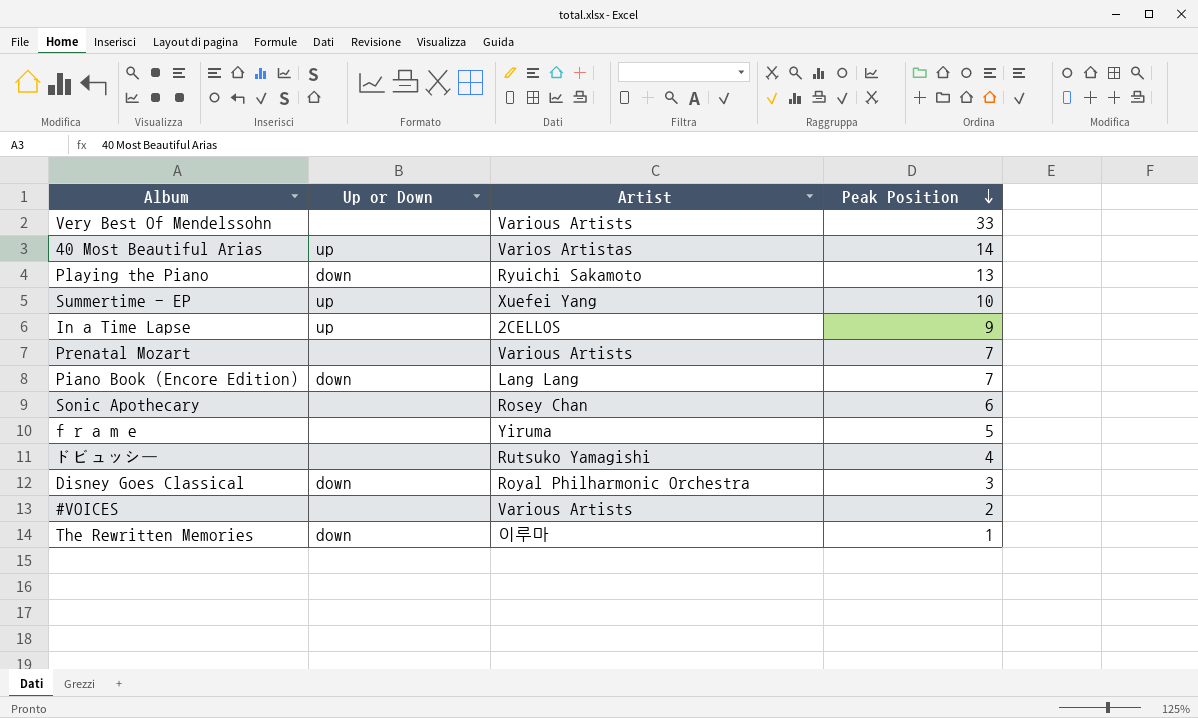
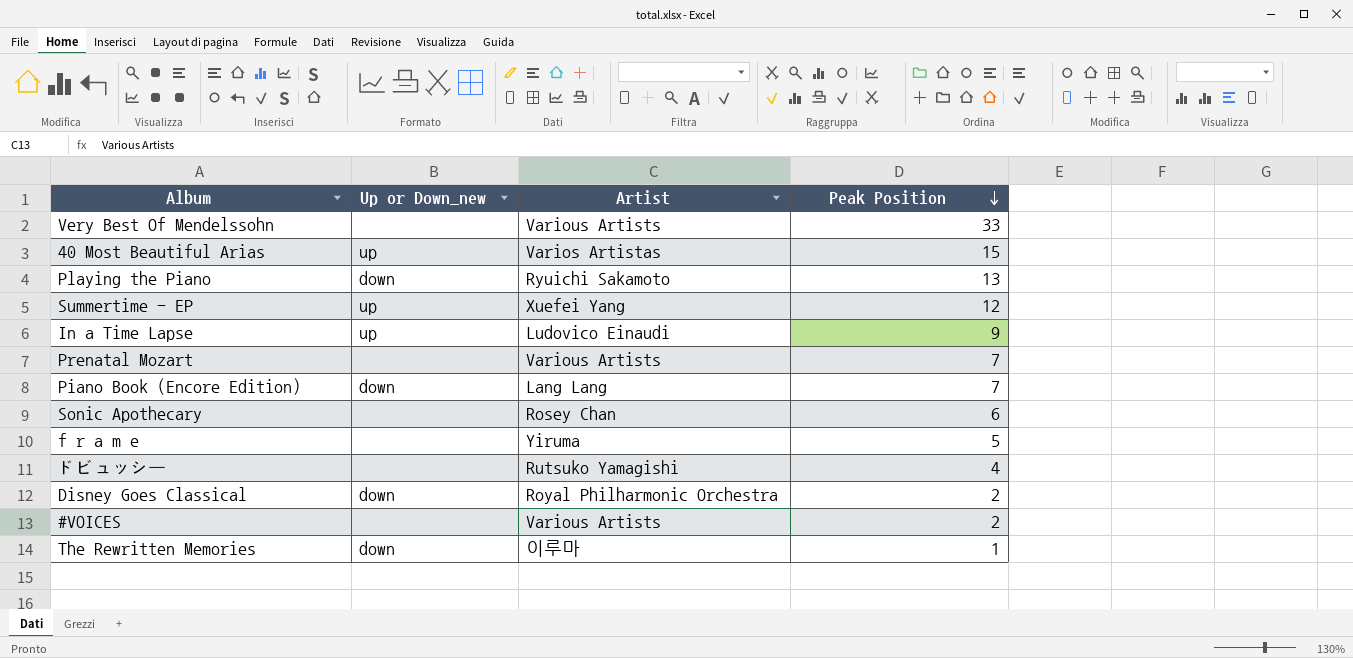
column name: Up or Down -> Up or Down_new
40 Most Beautiful Arias | Peak Position: 14 -> 15
Summertime - EP | Peak Position: 10 -> 12
In a Time Lapse | Artist: 2CELLOS -> Ludovico Einaudi
Disney Goes Classical | Peak Position: 3 -> 2

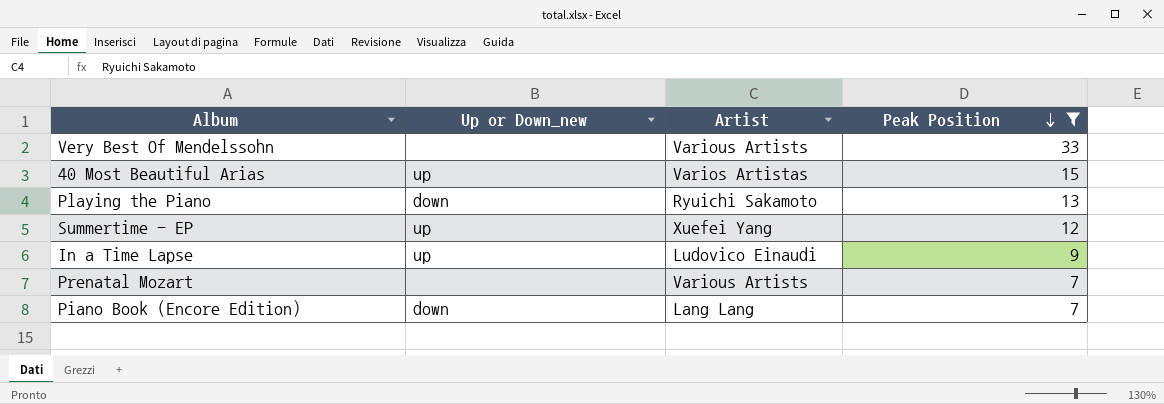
filter: none -> Peak Position >= 7

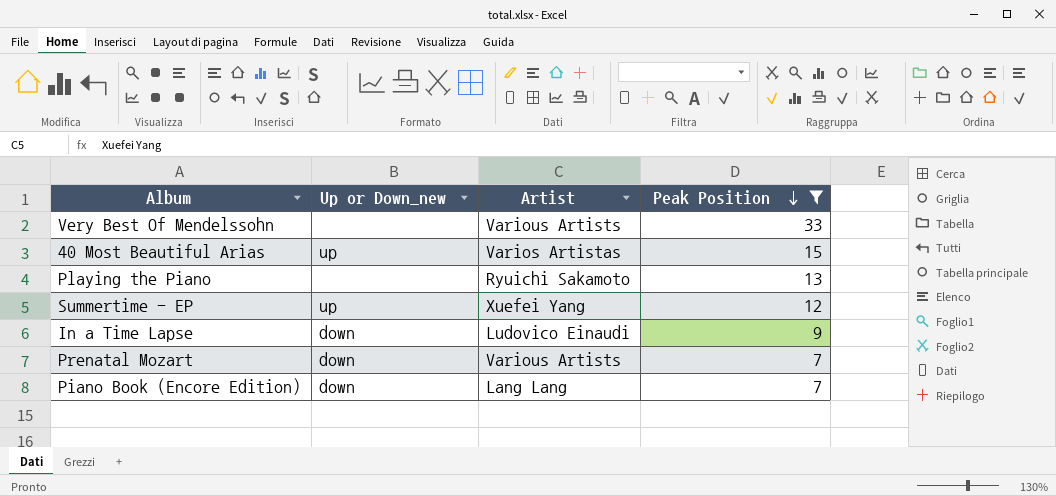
Playing the Piano | Up or Down_new: down -> none
In a Time Lapse | Up or Down_new: up -> down
Prenatal Mozart | Up or Down_new: none -> down

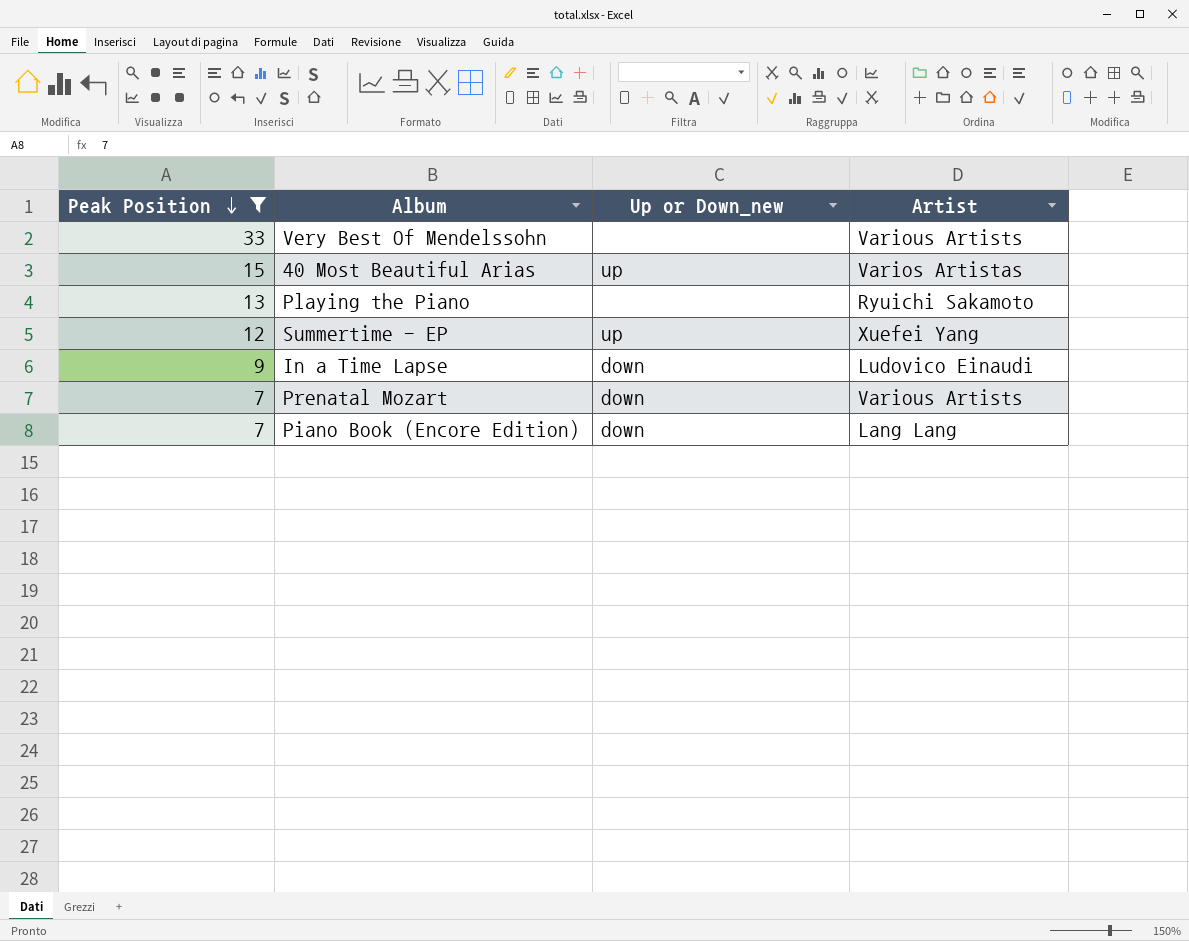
column Peak Position | position: 4 -> 1

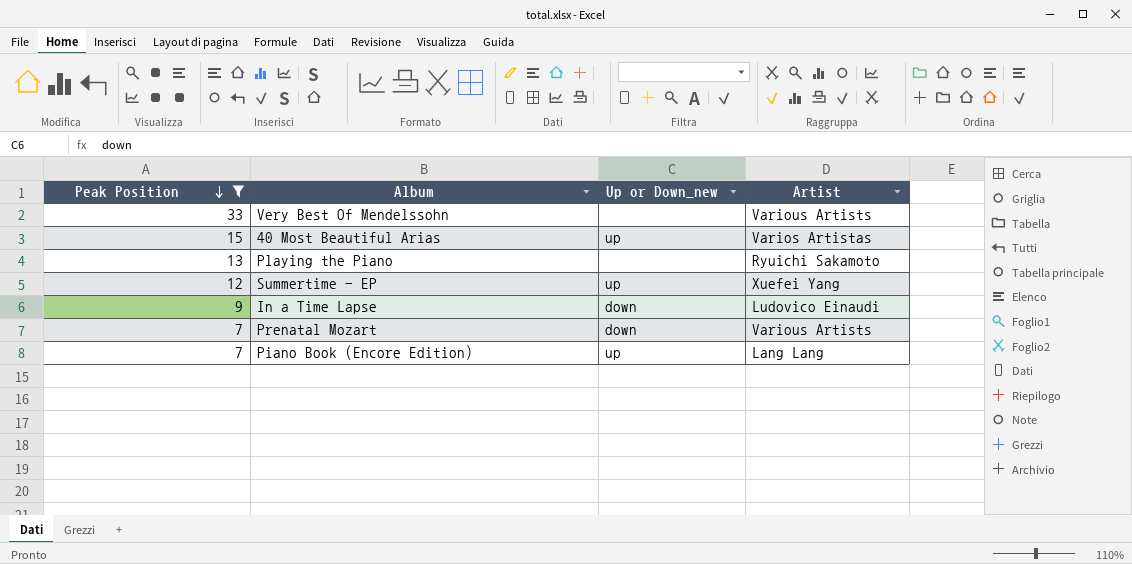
Piano Book (Encore Edition) | Up or Down_new: down -> up

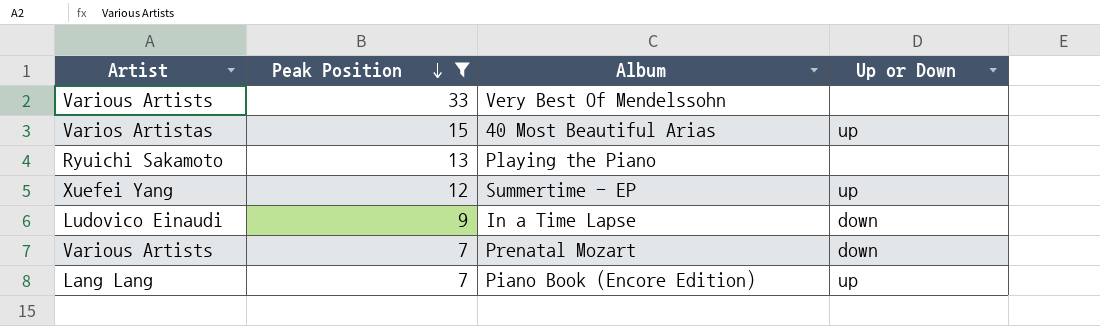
column Artist | position: 4 -> 1
column name: Up or Down_new -> Up or Down

